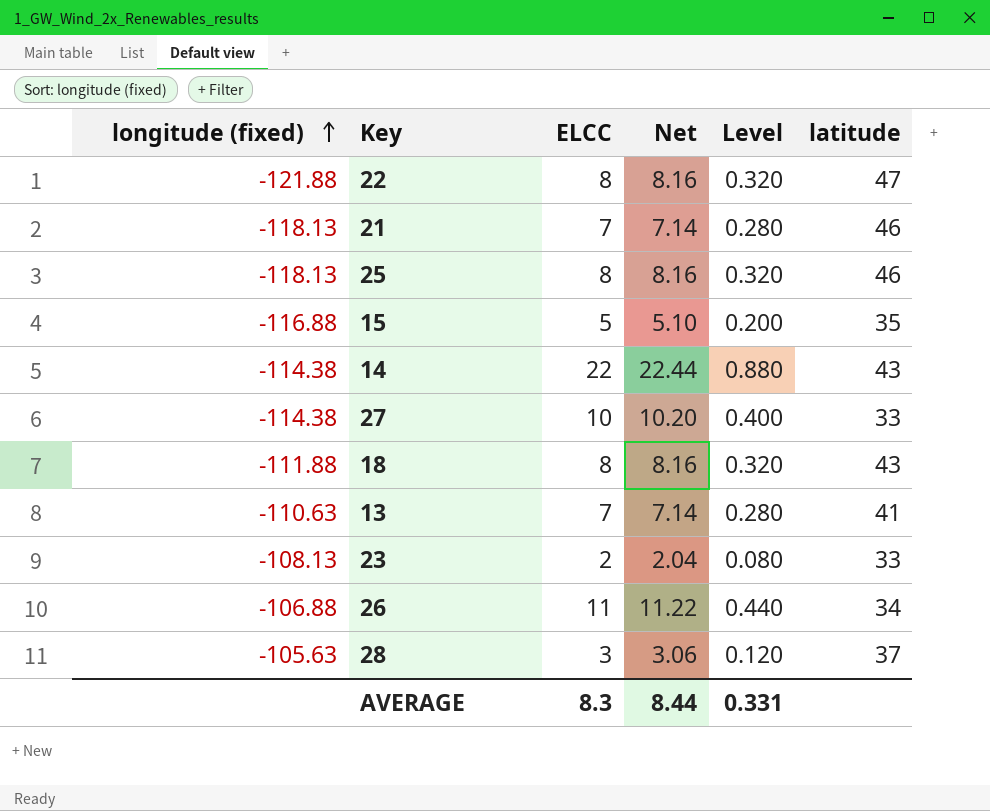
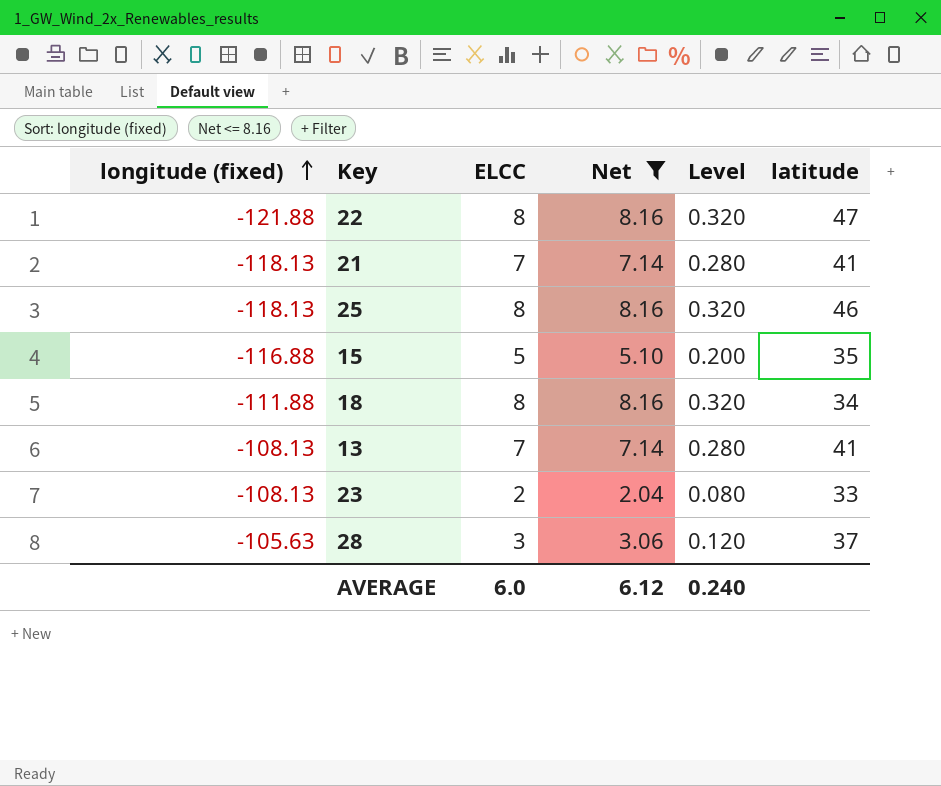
filter: none -> Net <= 8.16
21 | latitude: 46 -> 41
18 | latitude: 43 -> 34
13 | longitude (fixed): -110.63 -> -108.13
AVERAGE | ELCC: 8.3 -> 6.0
AVERAGE | Net: 8.44 -> 6.12
AVERAGE | Level: 0.331 -> 0.240

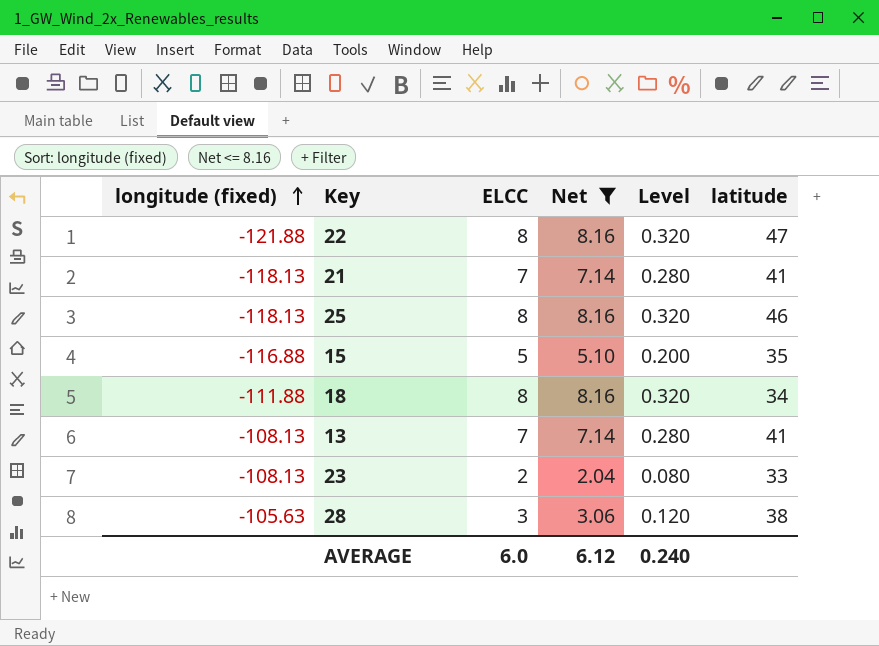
28 | latitude: 37 -> 38

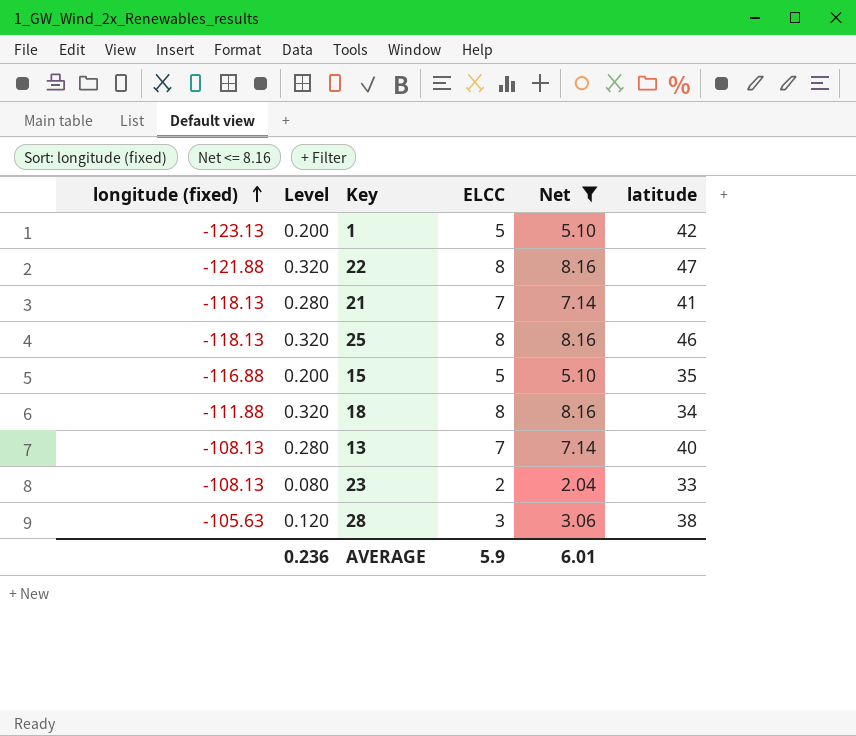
column Level | position: 5 -> 2
row 1: none -> -123.13 | 0.200 | 5 | 5.10 | 42
13 | latitude: 41 -> 40
AVERAGE | Level: 0.240 -> 0.236
AVERAGE | ELCC: 6.0 -> 5.9
AVERAGE | Net: 6.12 -> 6.01

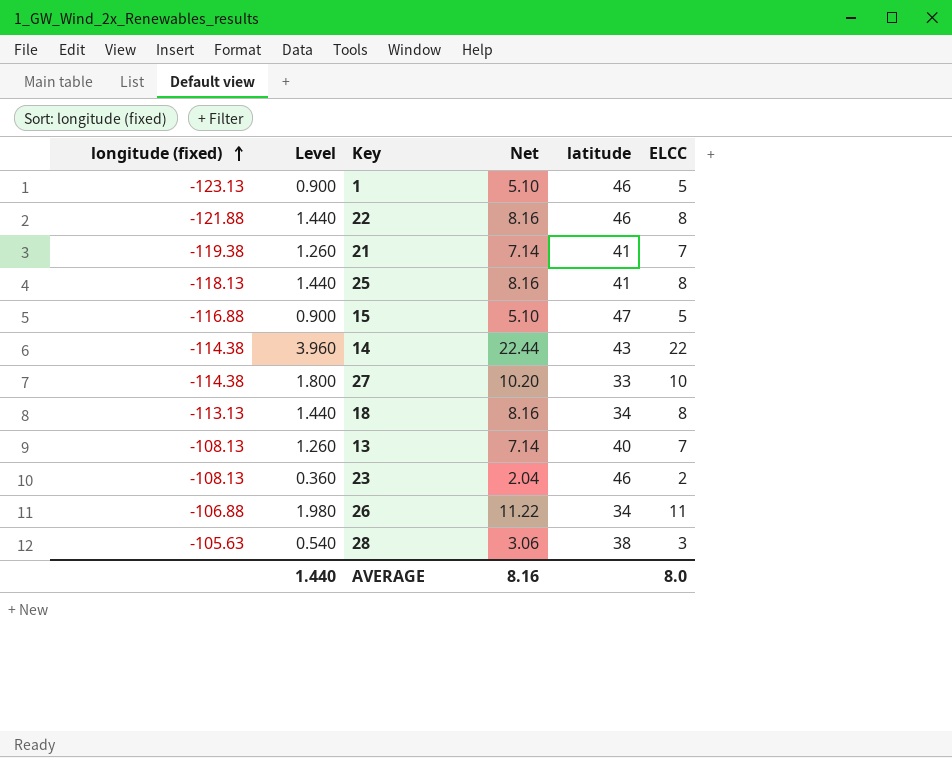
filter: Net <= 8.16 -> none
column Level | formula: [ELCC] * 0.04 -> [ELCC] * 0.18
column ELCC | position: 4 -> 6
1 | latitude: 42 -> 46
22 | latitude: 47 -> 46
21 | longitude (fixed): -118.13 -> -119.38
25 | latitude: 46 -> 41
15 | latitude: 35 -> 47
18 | longitude (fixed): -111.88 -> -113.13
23 | latitude: 33 -> 46
AVERAGE | Level: 0.236 -> 1.440
AVERAGE | Net: 6.01 -> 8.16
AVERAGE | ELCC: 5.9 -> 8.0

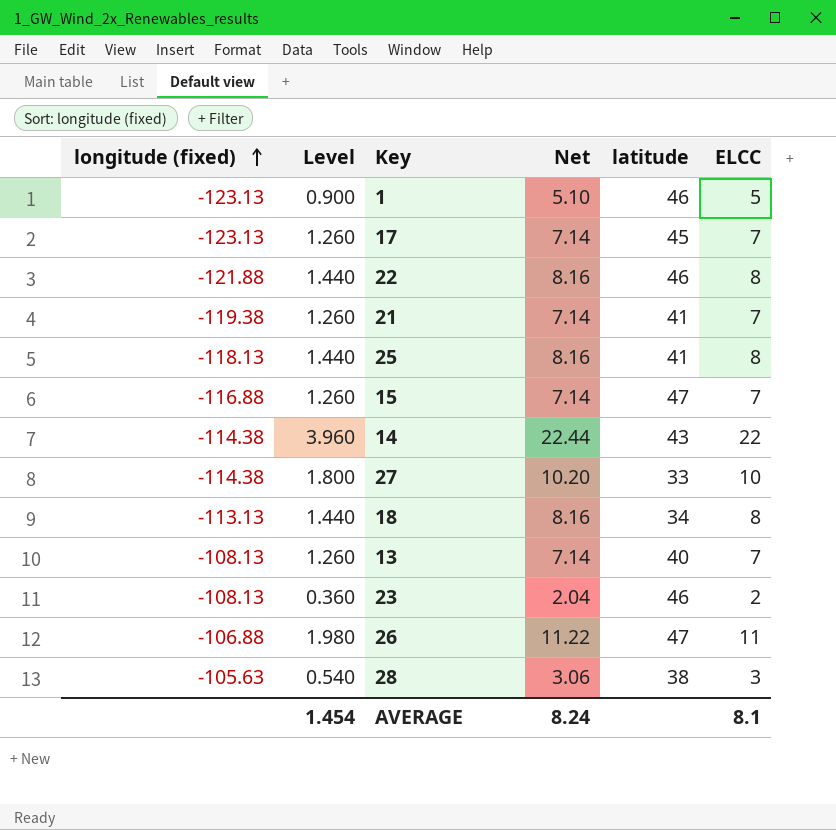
row 17: none -> -123.13 | 1.260 | 7.14 | 45 | 7
15 | Level: 0.900 -> 1.260
15 | Net: 5.10 -> 7.14
15 | ELCC: 5 -> 7
26 | latitude: 34 -> 47
AVERAGE | Level: 1.440 -> 1.454
AVERAGE | Net: 8.16 -> 8.24
AVERAGE | ELCC: 8.0 -> 8.1

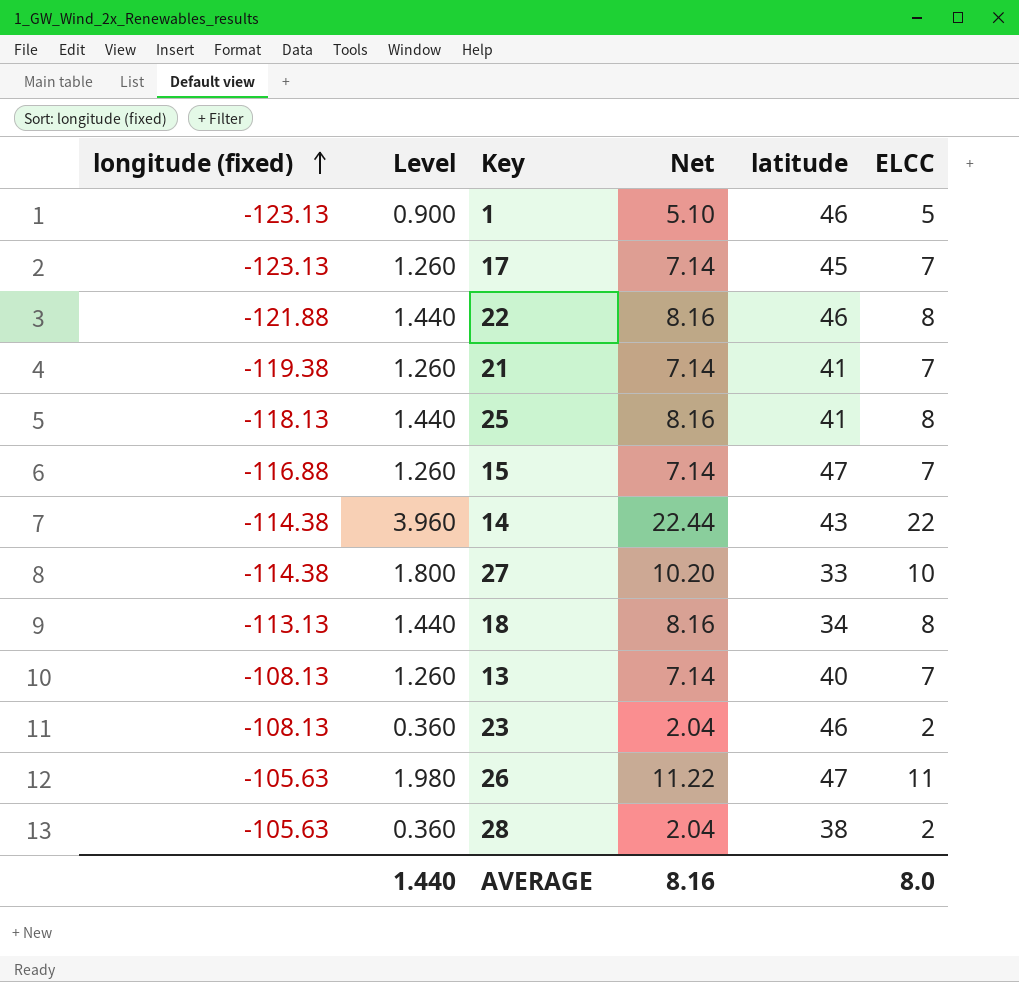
26 | longitude (fixed): -106.88 -> -105.63
28 | Level: 0.540 -> 0.360
28 | Net: 3.06 -> 2.04
28 | ELCC: 3 -> 2
AVERAGE | Level: 1.454 -> 1.440
AVERAGE | Net: 8.24 -> 8.16
AVERAGE | ELCC: 8.1 -> 8.0

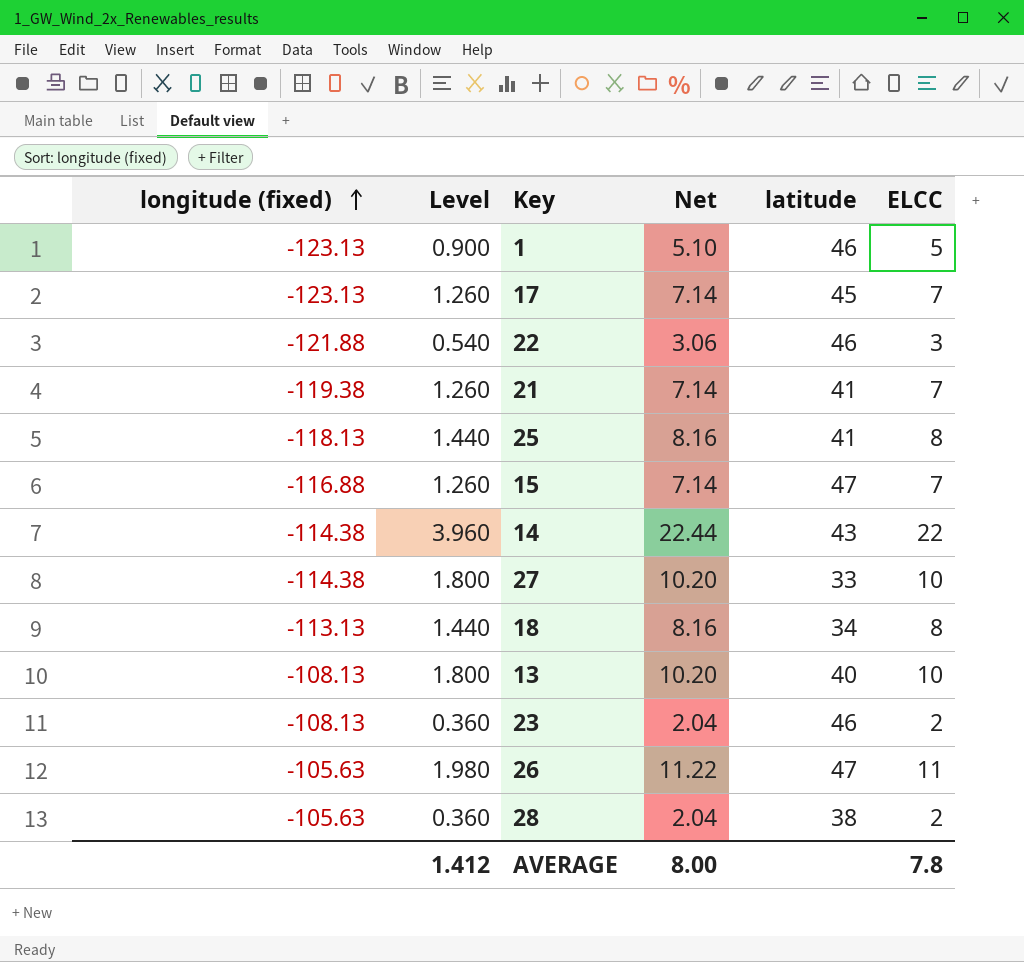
22 | Level: 1.440 -> 0.540
22 | Net: 8.16 -> 3.06
22 | ELCC: 8 -> 3
13 | Level: 1.260 -> 1.800
13 | Net: 7.14 -> 10.20
13 | ELCC: 7 -> 10
AVERAGE | Level: 1.440 -> 1.412
AVERAGE | Net: 8.16 -> 8.00
AVERAGE | ELCC: 8.0 -> 7.8

